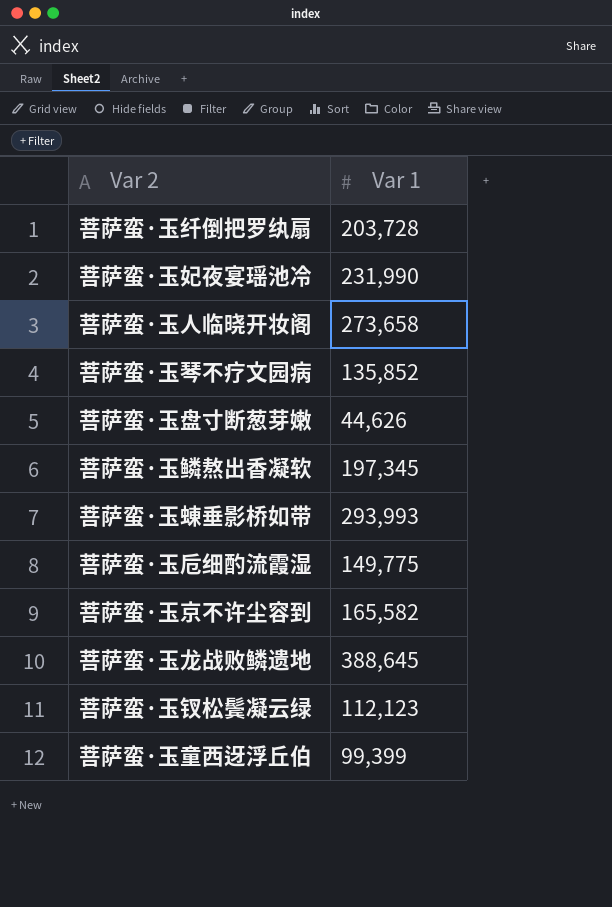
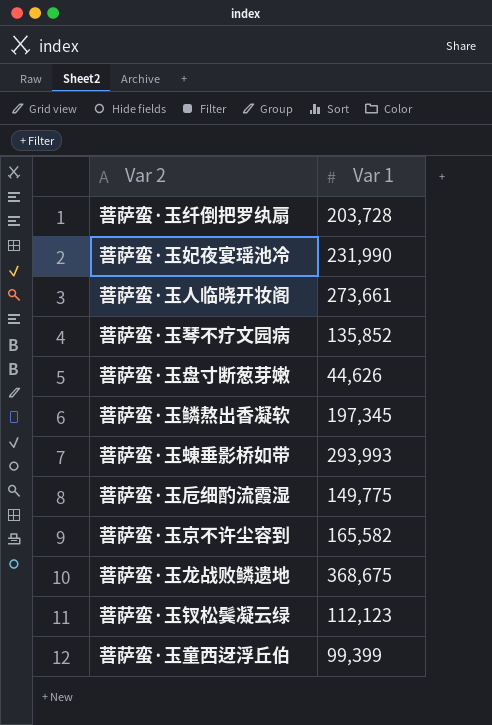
菩萨蛮·玉人临晓开妆阁 | Var 1: 273,658 -> 273,661
菩萨蛮·玉龙战败鳞遗地 | Var 1: 388,645 -> 368,675

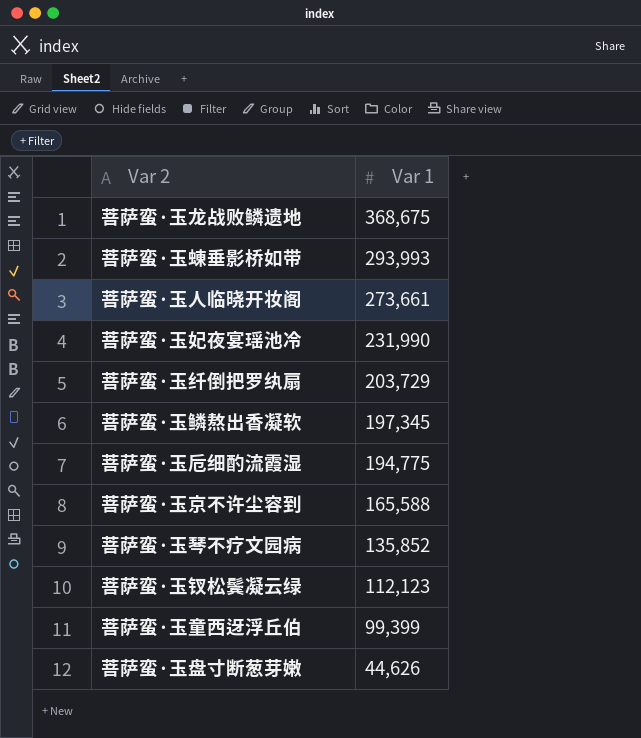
row order: none -> Var 1 descending
菩萨蛮·玉纤倒把罗纨扇 | Var 1: 203,728 -> 203,729
菩萨蛮·玉卮细酌流霞湿 | Var 1: 149,775 -> 194,775
菩萨蛮·玉京不许尘容到 | Var 1: 165,582 -> 165,588

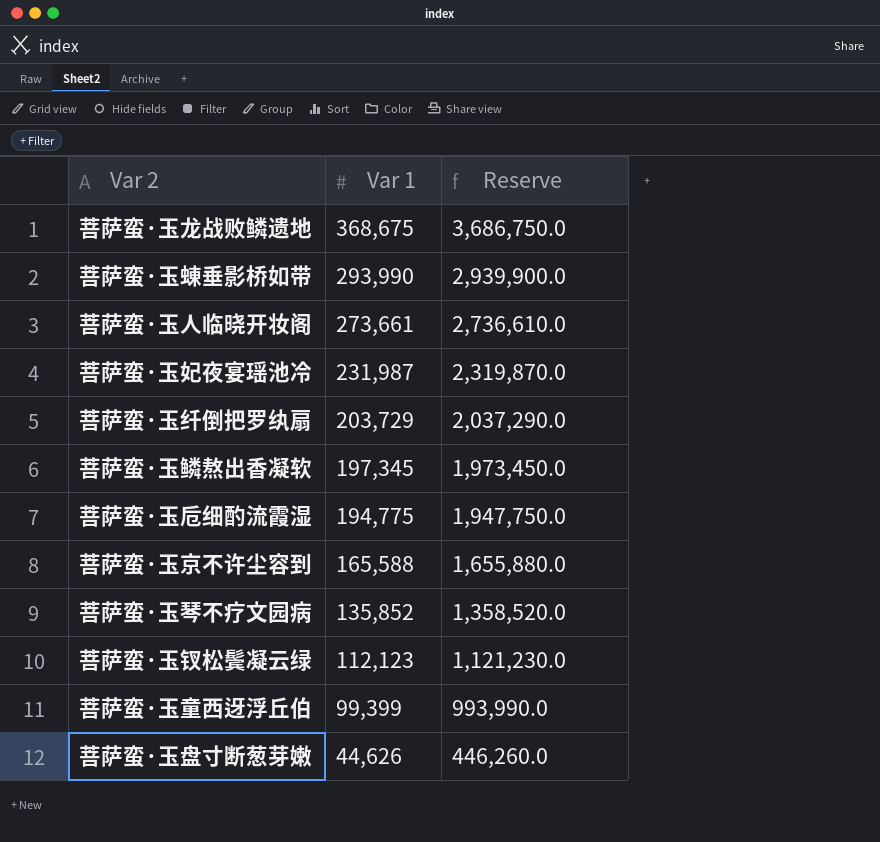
column Reserve | formula: none -> [Var 1] * 10
菩萨蛮·玉蝀垂影桥如带 | Var 1: 293,993 -> 293,990
菩萨蛮·玉妃夜宴瑶池冷 | Var 1: 231,990 -> 231,987

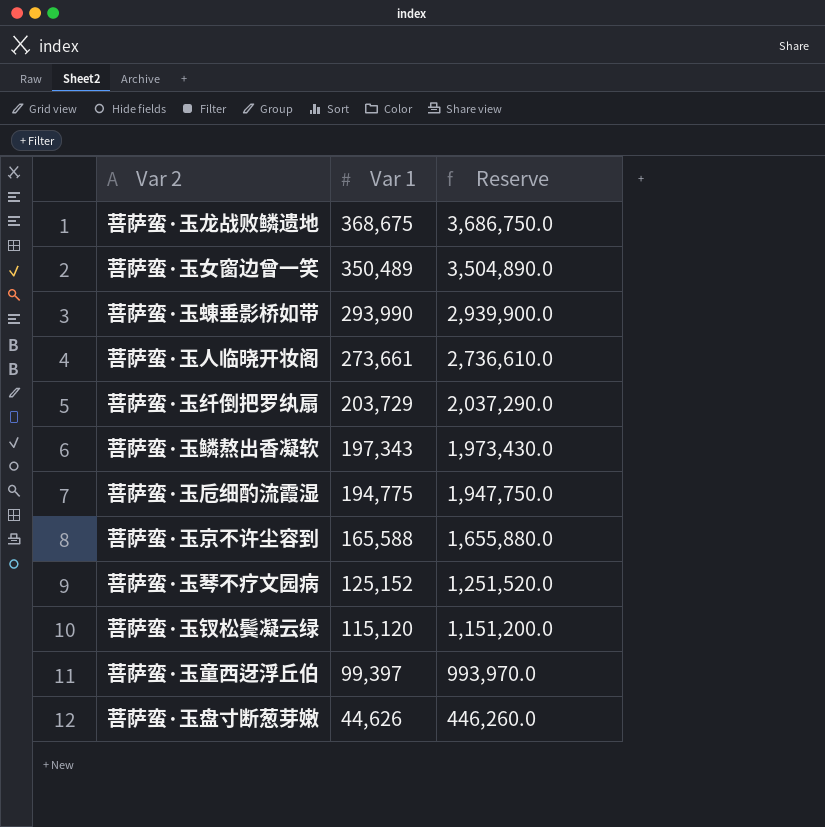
row 菩萨蛮·玉妃夜宴瑶池冷: 231,987 | 2,319,870.0 -> none
row 菩萨蛮·玉女窗边曾一笑: none -> 350,489 | 3,504,890.0
菩萨蛮·玉鳞熬出香凝软 | Var 1: 197,345 -> 197,343
菩萨蛮·玉鳞熬出香凝软 | Reserve: 1,973,450.0 -> 1,973,430.0
菩萨蛮·玉琴不疗文园病 | Var 1: 135,852 -> 125,152
菩萨蛮·玉琴不疗文园病 | Reserve: 1,358,520.0 -> 1,251,520.0
菩萨蛮·玉钗松鬓凝云绿 | Var 1: 112,123 -> 115,120
菩萨蛮·玉钗松鬓凝云绿 | Reserve: 1,121,230.0 -> 1,151,200.0
菩萨蛮·玉童西迓浮丘伯 | Var 1: 99,399 -> 99,397
菩萨蛮·玉童西迓浮丘伯 | Reserve: 993,990.0 -> 993,970.0

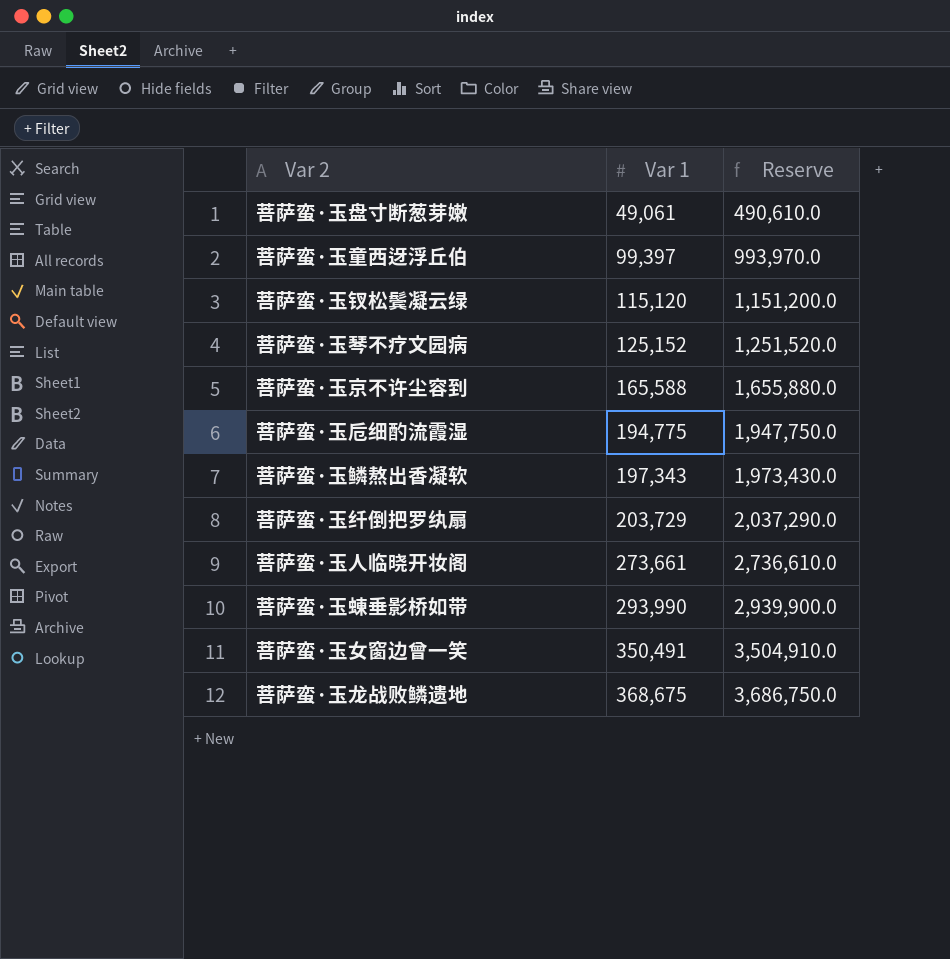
row order: Var 1 descending -> Var 1 ascending
菩萨蛮·玉盘寸断葱芽嫩 | Var 1: 44,626 -> 49,061
菩萨蛮·玉盘寸断葱芽嫩 | Reserve: 446,260.0 -> 490,610.0
菩萨蛮·玉女窗边曾一笑 | Var 1: 350,489 -> 350,491
菩萨蛮·玉女窗边曾一笑 | Reserve: 3,504,890.0 -> 3,504,910.0

